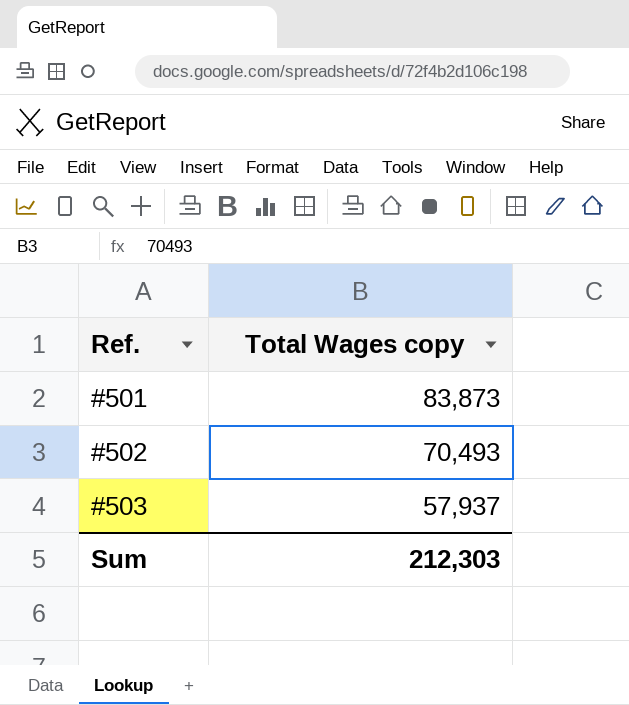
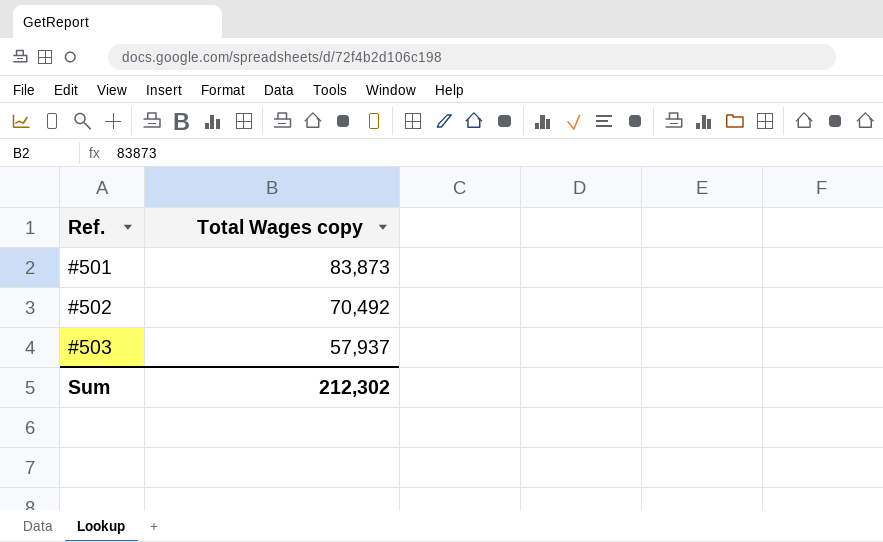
#502 | Total Wages copy: 70,493 -> 70,492
Sum | Total Wages copy: 212,303 -> 212,302

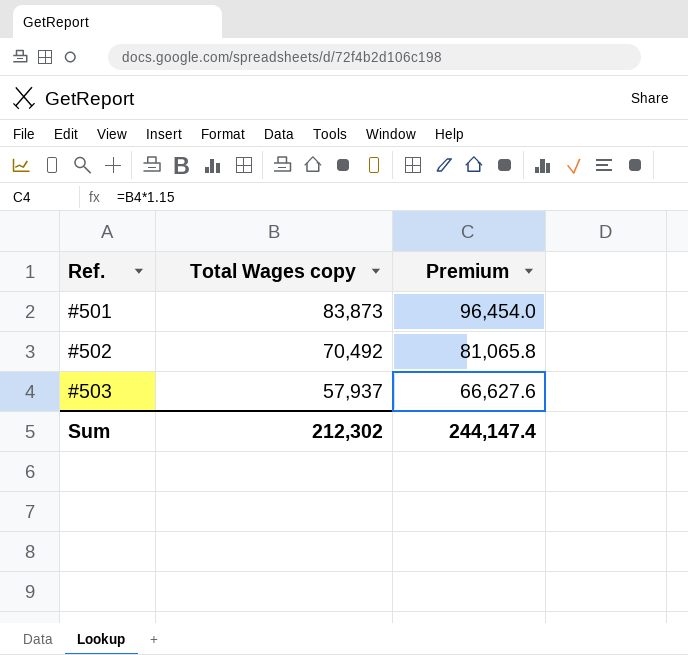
column Premium | formula: none -> [Total Wages copy] * 1.15

